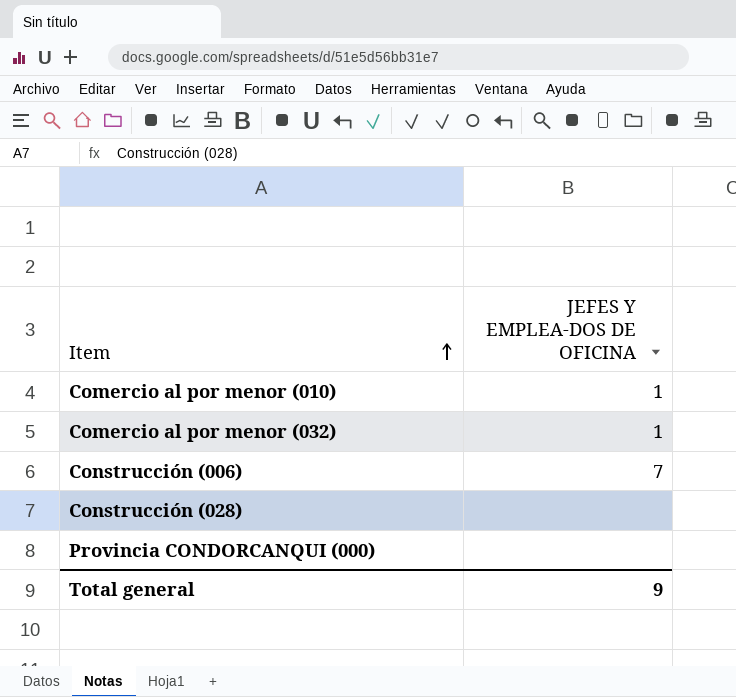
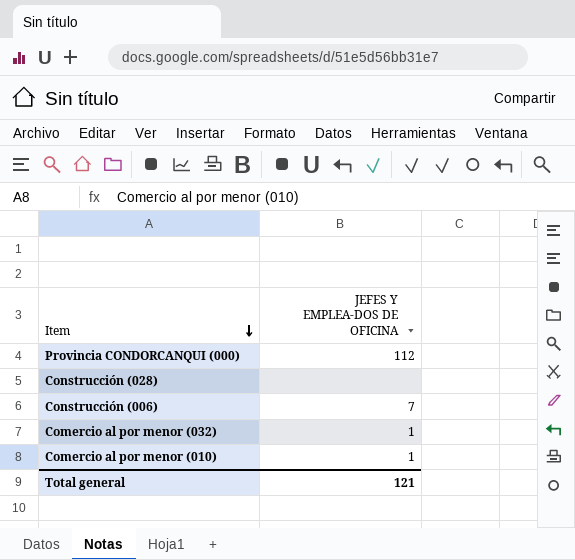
row order: Item ascending -> Item descending
Provincia CONDORCANQUI (000) | JEFES Y EMPLEA-DOS DE OFICINA: none -> 112
Total general | JEFES Y EMPLEA-DOS DE OFICINA: 9 -> 121

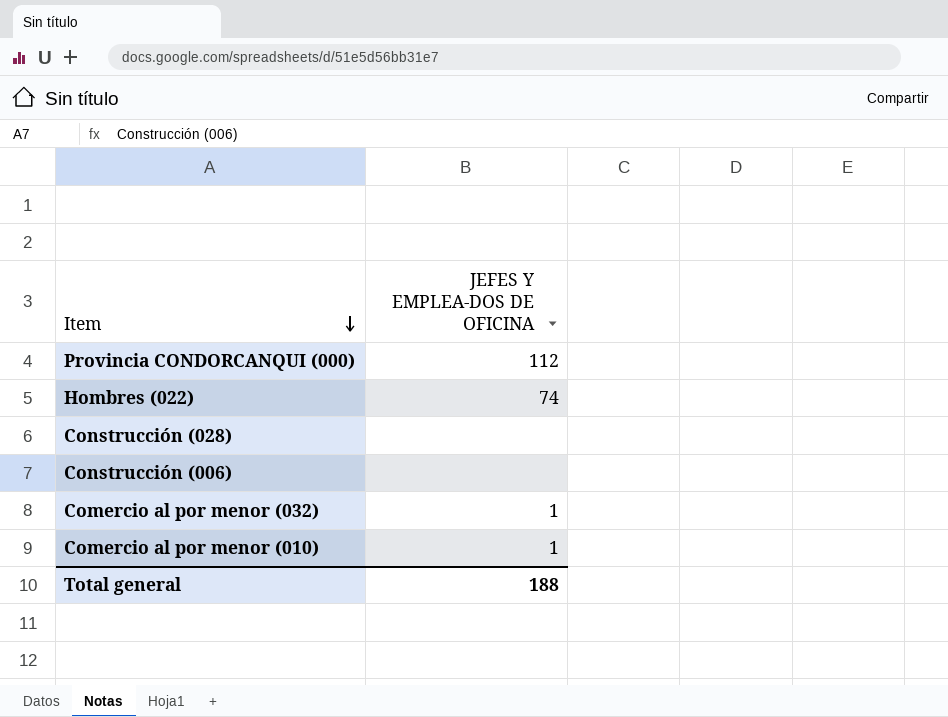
row Hombres (022): none -> 74
Construcción (006) | JEFES Y EMPLEA-DOS DE OFICINA: 7 -> none
Total general | JEFES Y EMPLEA-DOS DE OFICINA: 121 -> 188

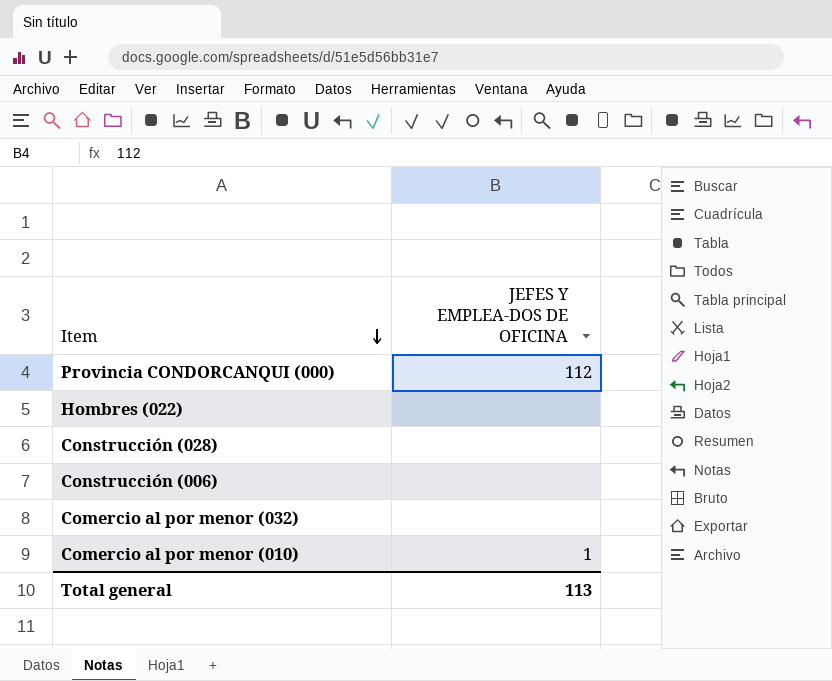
Hombres (022) | JEFES Y EMPLEA-DOS DE OFICINA: 74 -> none
Comercio al por menor (032) | JEFES Y EMPLEA-DOS DE OFICINA: 1 -> none
Total general | JEFES Y EMPLEA-DOS DE OFICINA: 188 -> 113

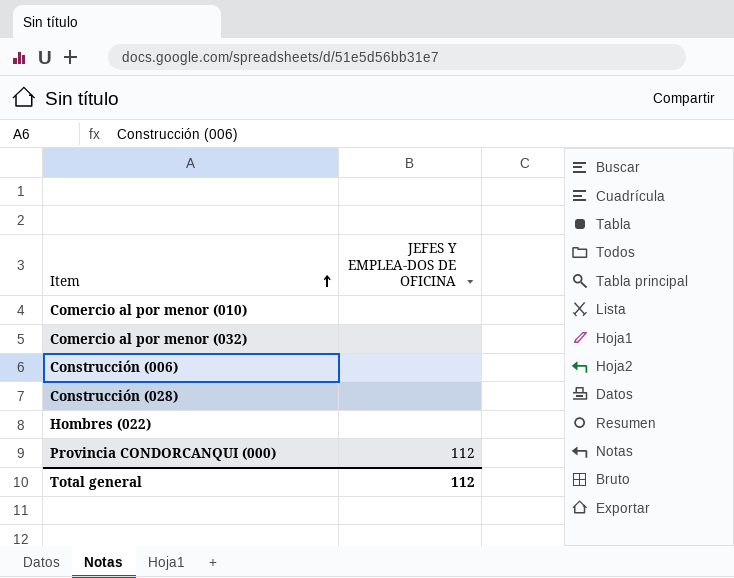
row order: Item descending -> Item ascending
Comercio al por menor (010) | JEFES Y EMPLEA-DOS DE OFICINA: 1 -> none
Total general | JEFES Y EMPLEA-DOS DE OFICINA: 113 -> 112

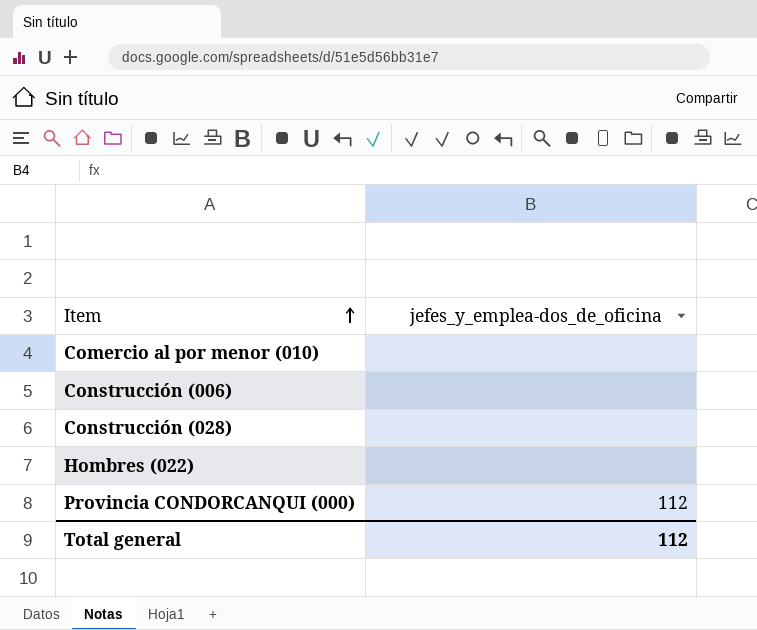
column name: JEFES Y EMPLEA-DOS DE OFICINA -> jefes_y_emplea-dos_de_oficina
row Comercio al por menor (032): none -> none

